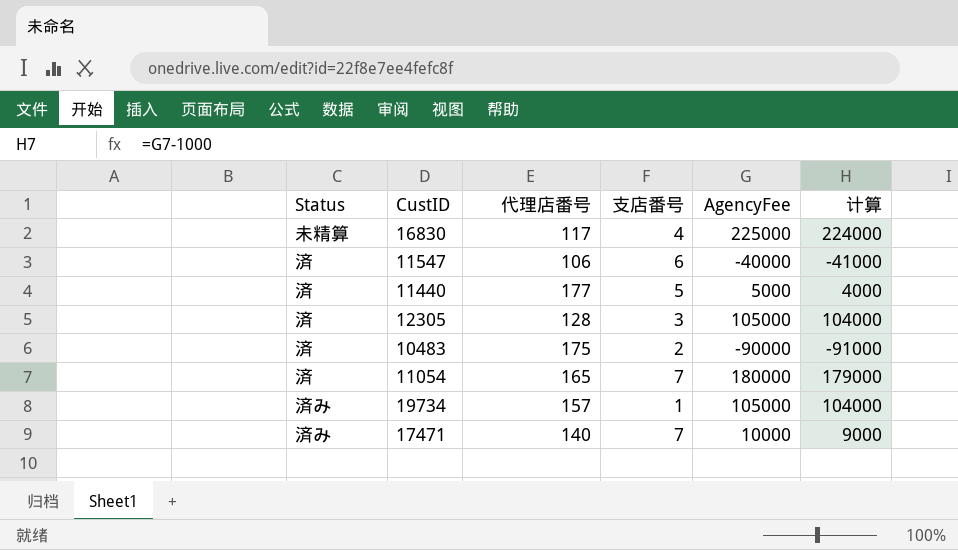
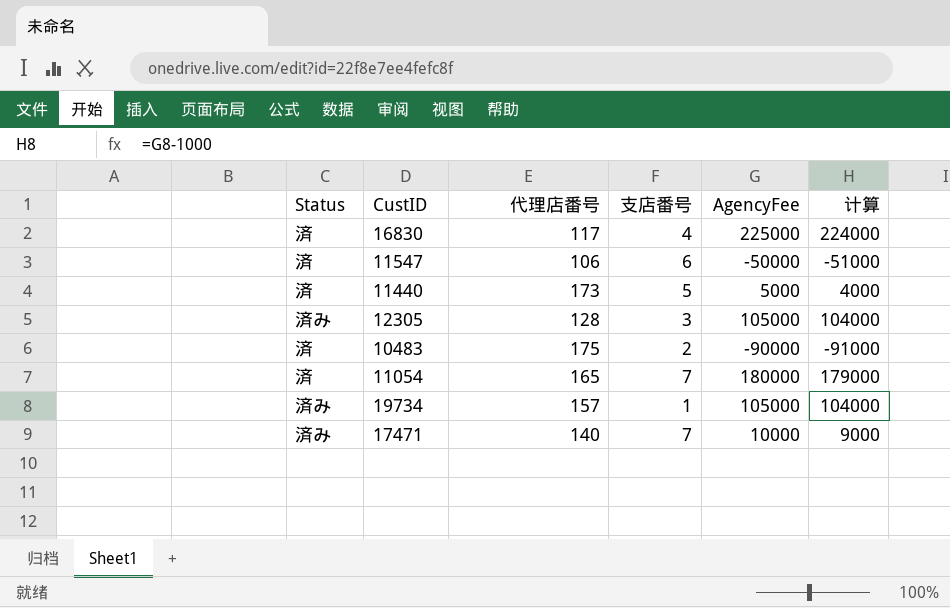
16830 | Status: 未精算 -> 済
11547 | AgencyFee: -40000 -> -50000
11547 | 计算: -41000 -> -51000
11440 | 代理店番号: 177 -> 173
12305 | Status: 済 -> 済み

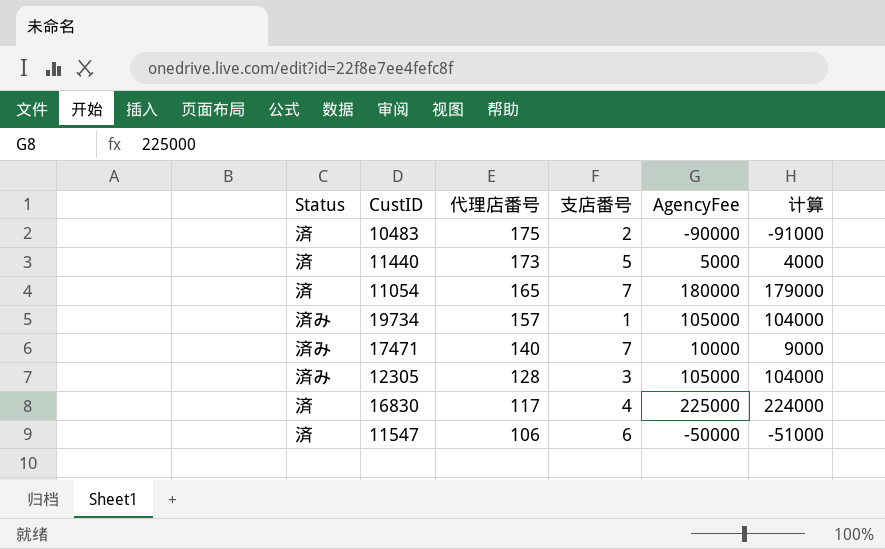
row order: none -> 代理店番号 descending

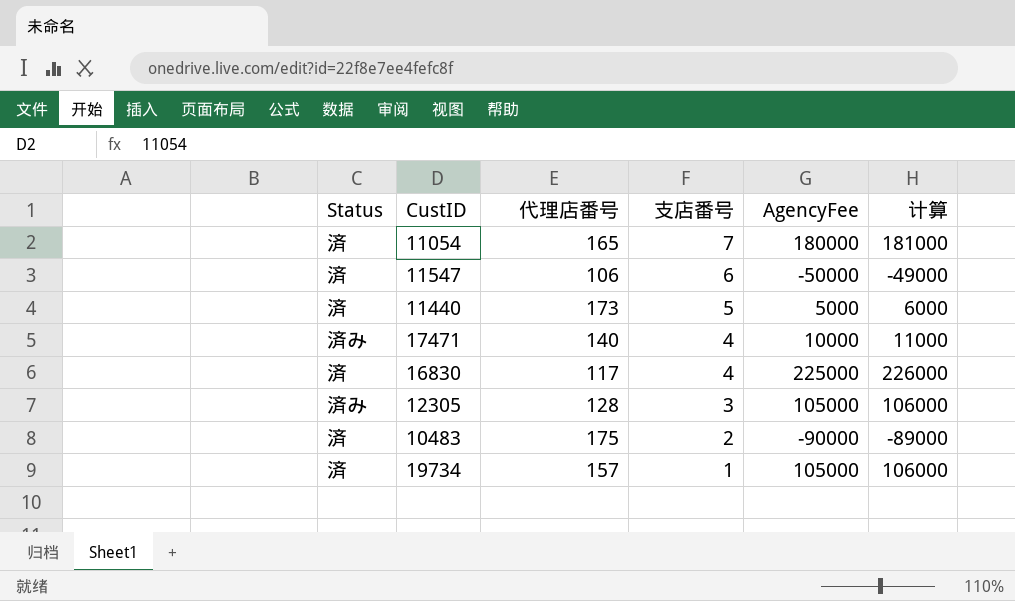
row order: 代理店番号 descending -> 支店番号 descending
column 计算 | formula: [AgencyFee] - 1000 -> [AgencyFee] + 1000
17471 | 支店番号: 7 -> 4
19734 | Status: 済み -> 済

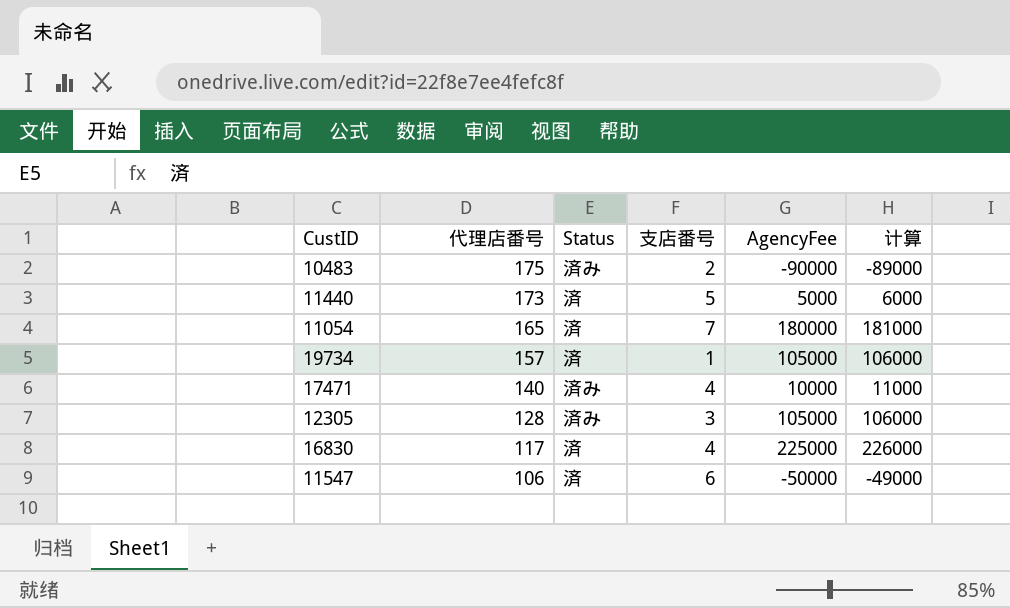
row order: 支店番号 descending -> 代理店番号 descending
column Status | position: 1 -> 3
10483 | Status: 済 -> 済み

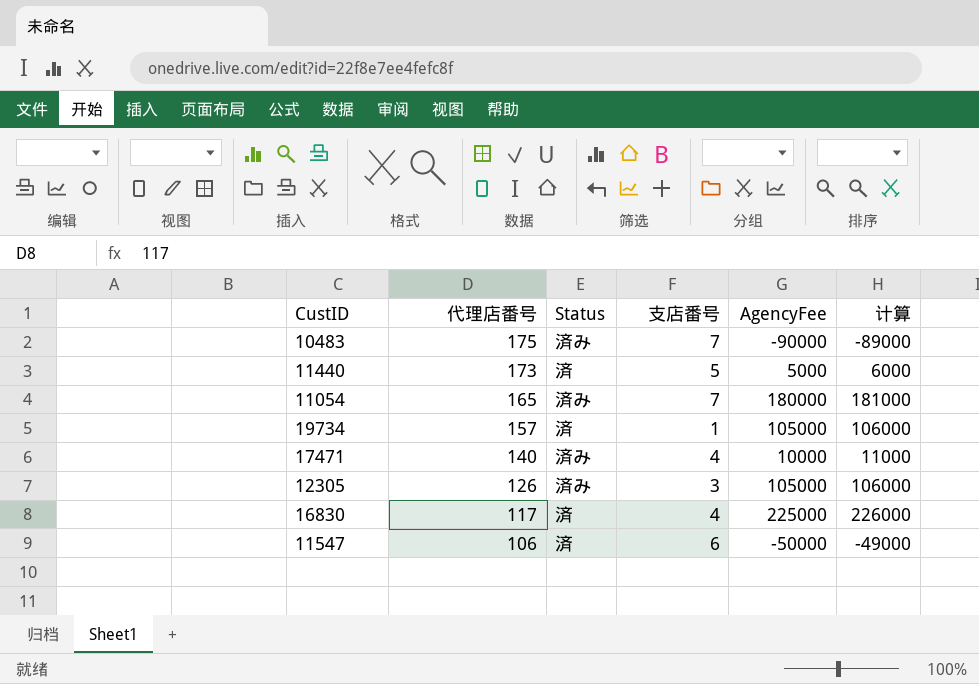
10483 | 支店番号: 2 -> 7
11054 | Status: 済 -> 済み
12305 | 代理店番号: 128 -> 126

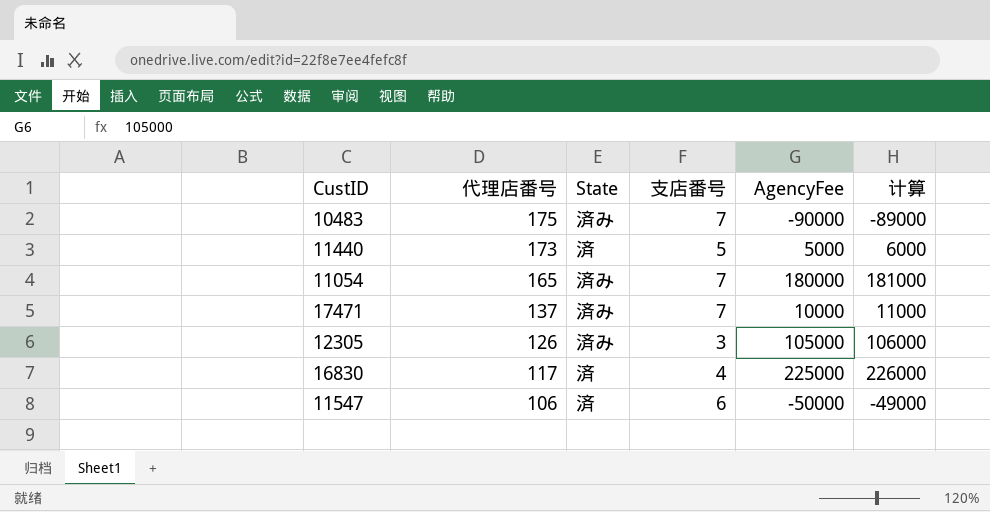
column name: Status -> State
row 19734: 157 | 済 | 1 | 105000 | 106000 -> none
17471 | 代理店番号: 140 -> 137
17471 | 支店番号: 4 -> 7

